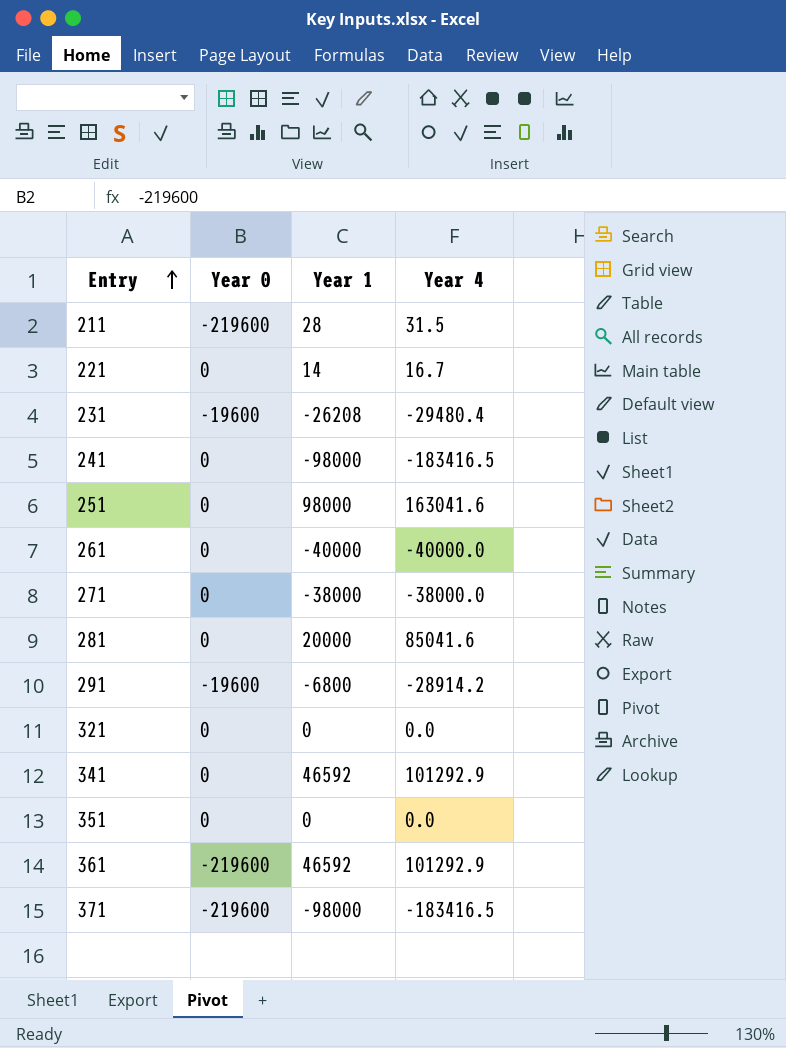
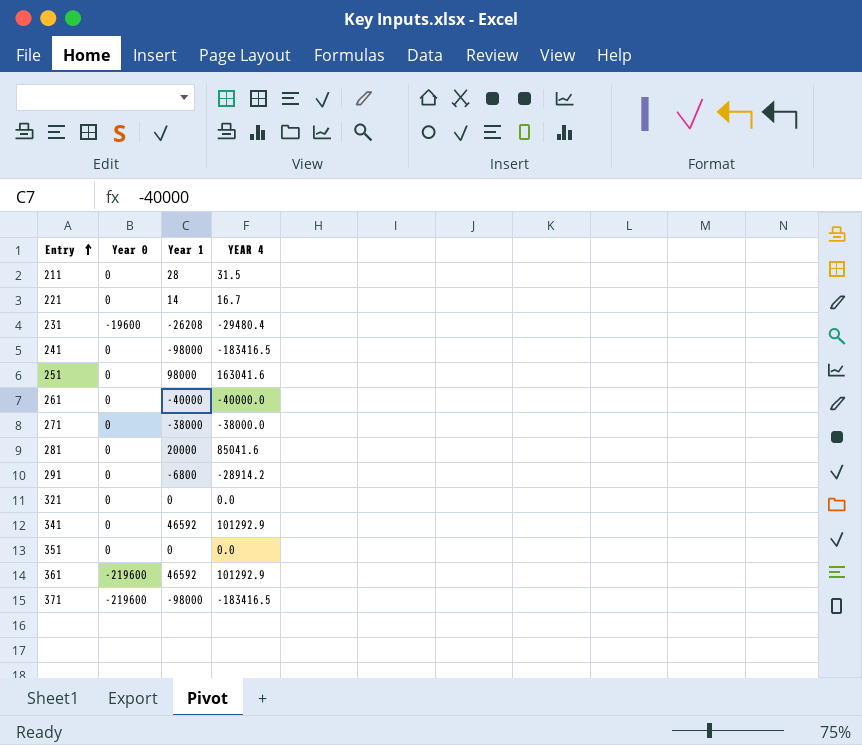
column name: Year 4 -> YEAR 4
211 | Year 0: -219600 -> 0
291 | Year 0: -19600 -> 0

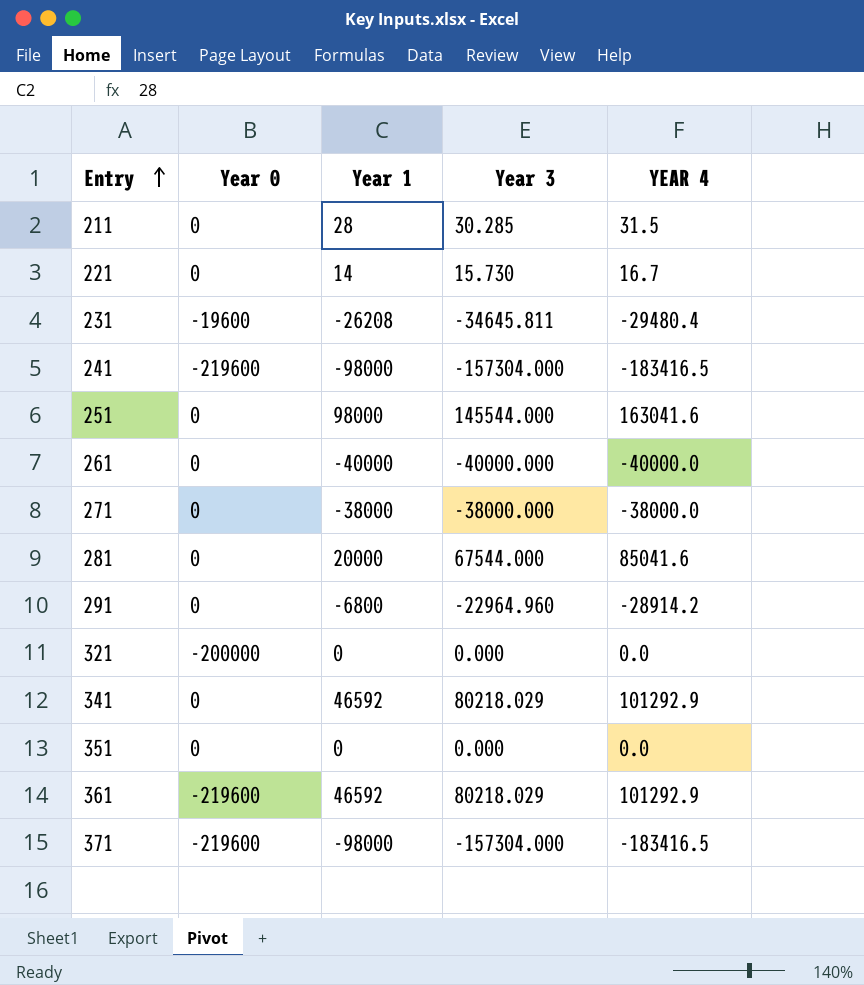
column Year 3 | position: none -> 4
241 | Year 0: 0 -> -219600
321 | Year 0: 0 -> -200000

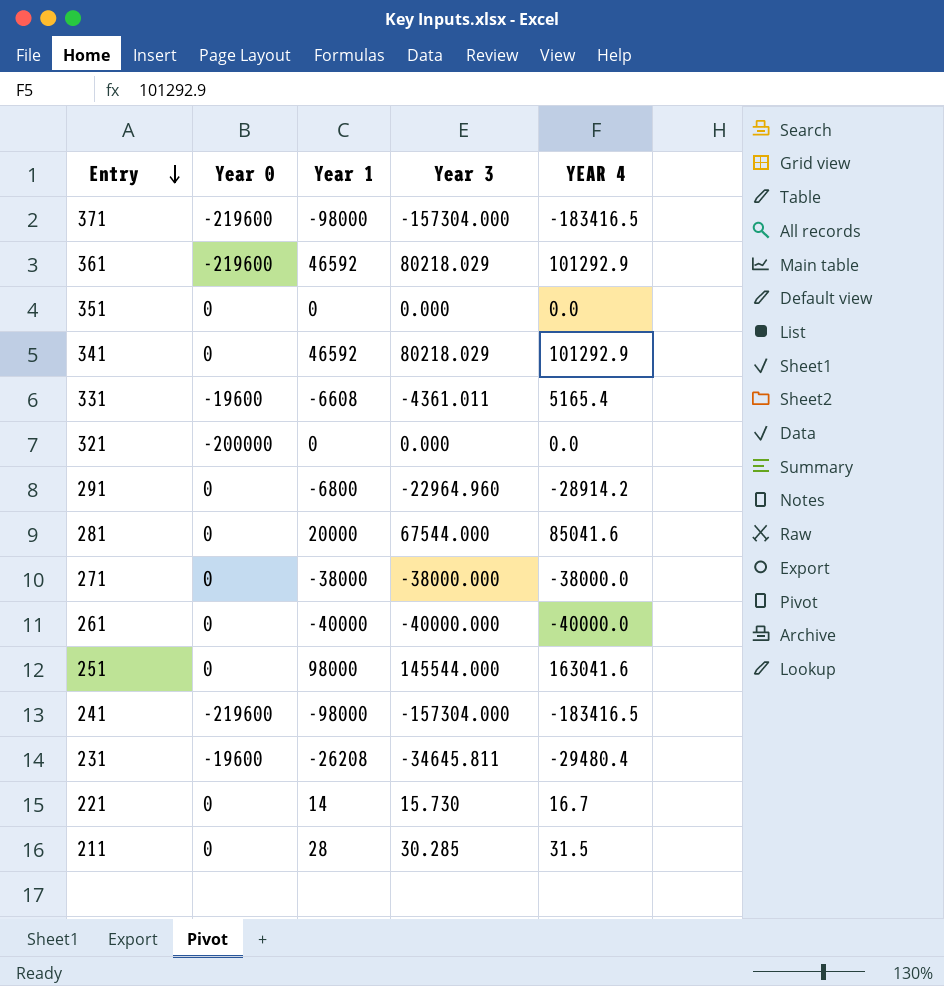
row order: Entry ascending -> Entry descending
row 331: none -> -19600 | -6608 | -4361.011 | 5165.4

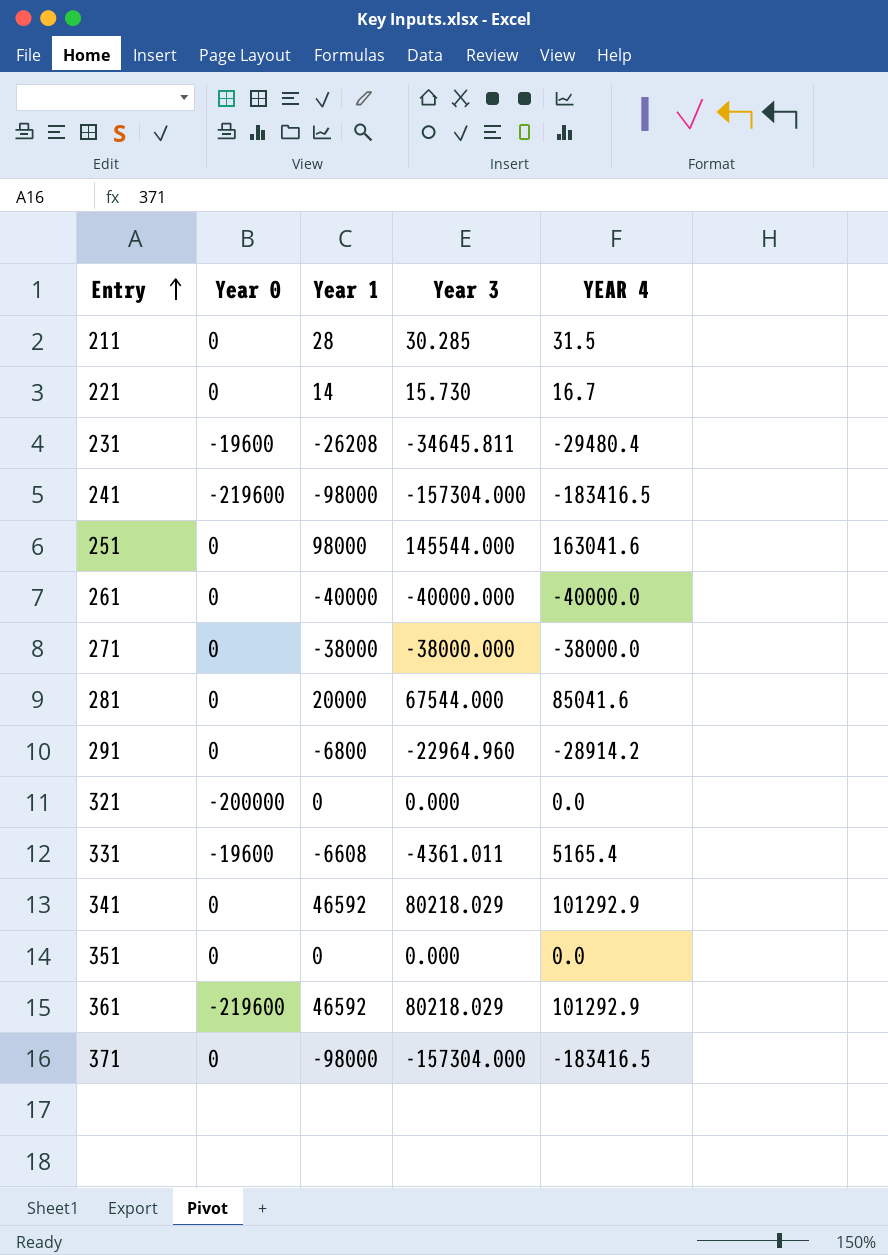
row order: Entry descending -> Entry ascending
371 | Year 0: -219600 -> 0

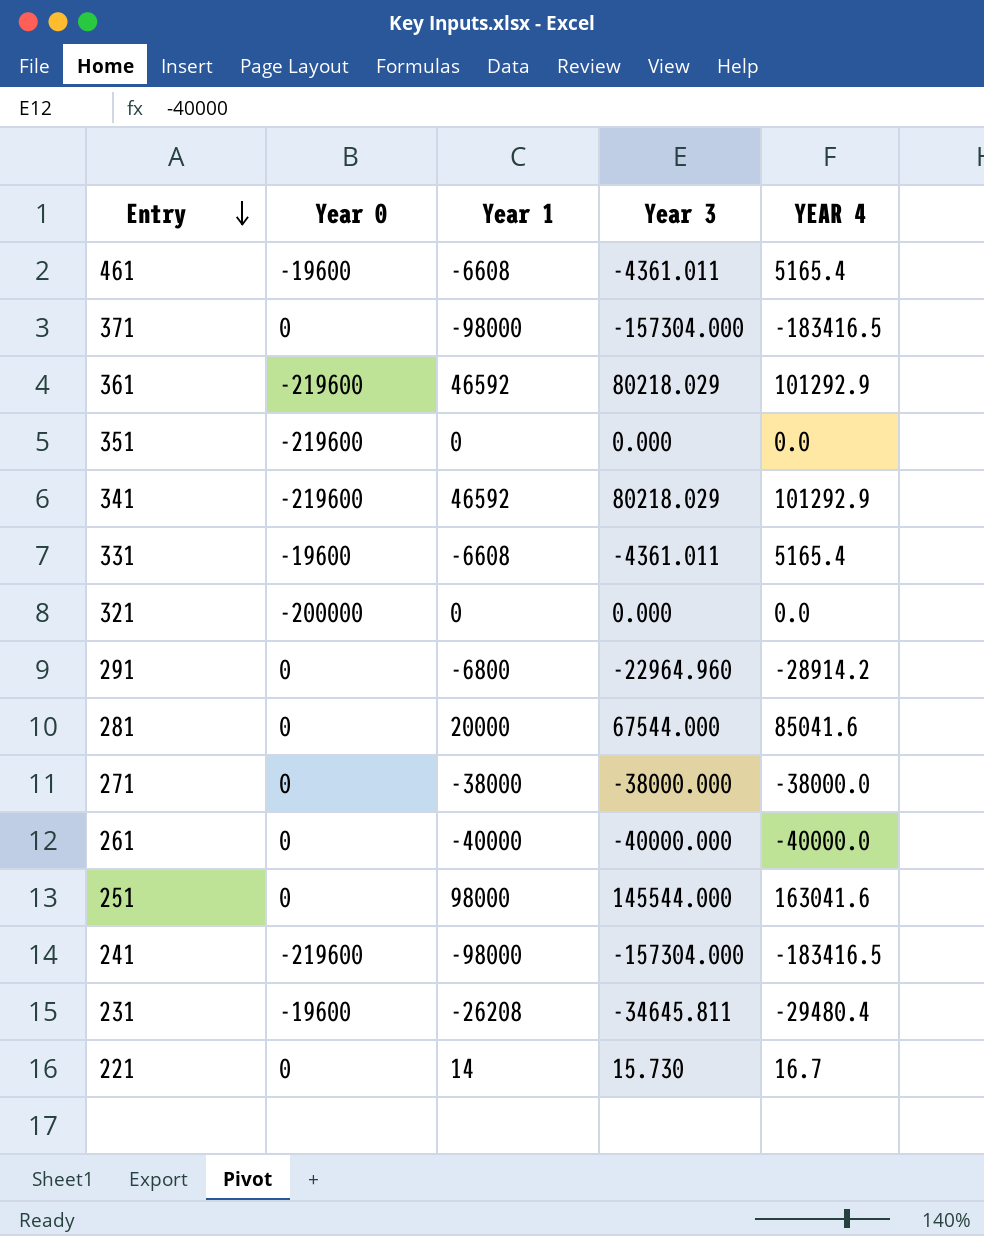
row order: Entry ascending -> Entry descending
row 211: 0 | 28 | 30.285 | 31.5 -> none
row 461: none -> -19600 | -6608 | -4361.011 | 5165.4
351 | Year 0: 0 -> -219600
341 | Year 0: 0 -> -219600

